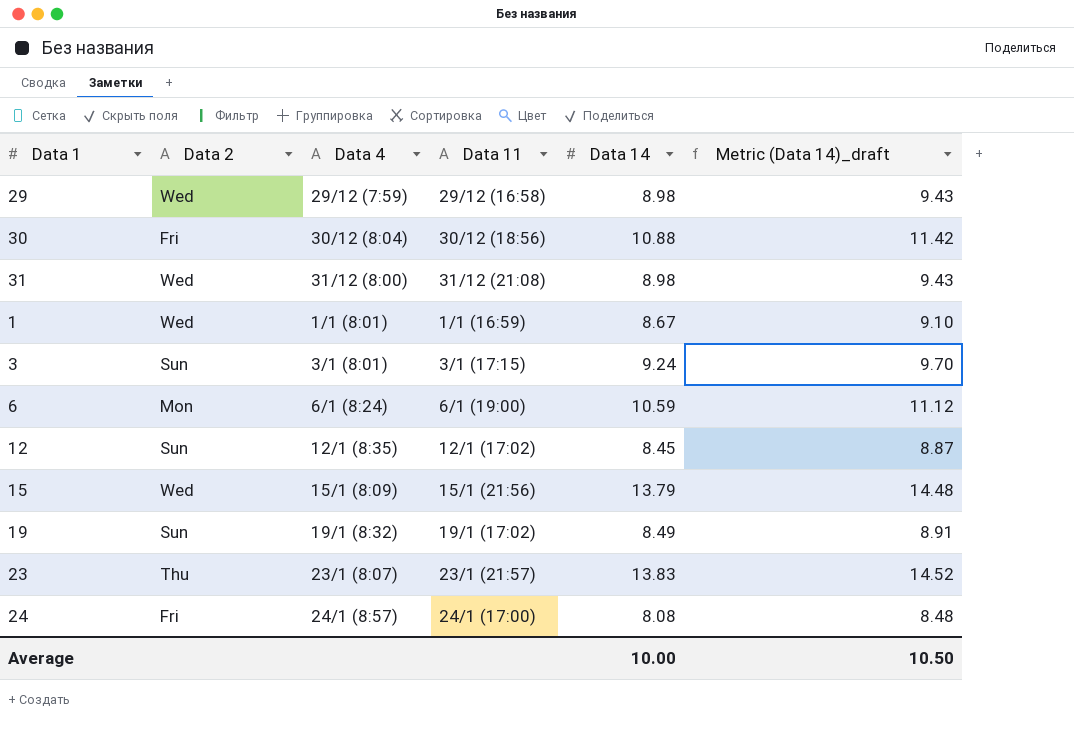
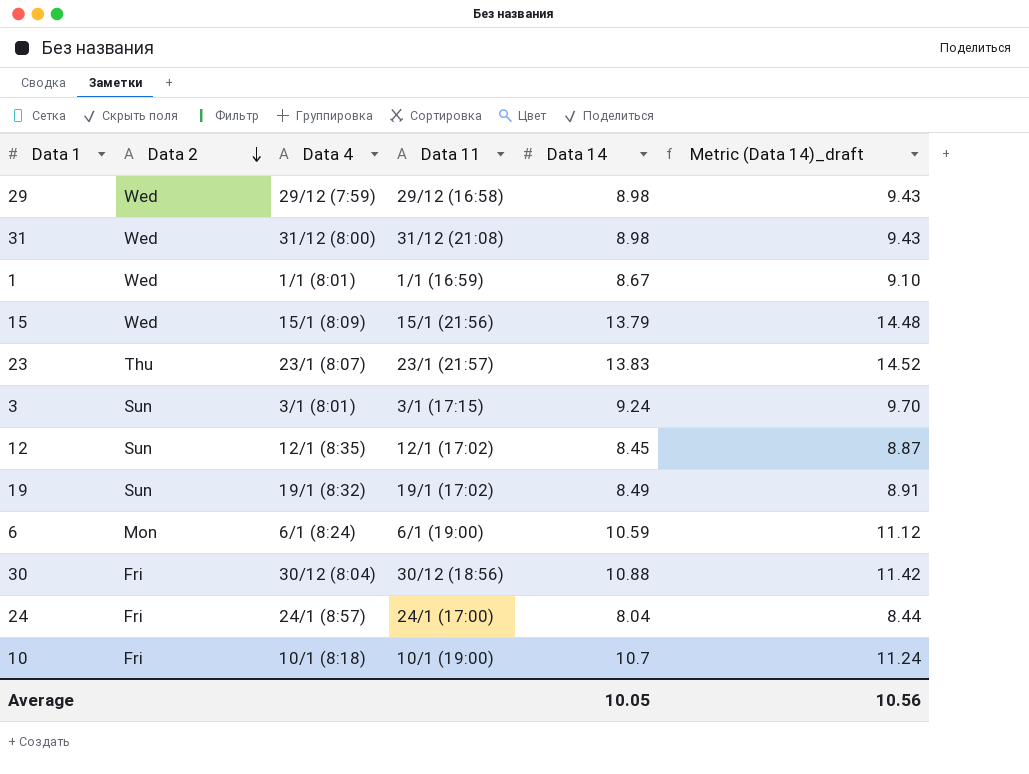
row order: none -> Data 2 descending
24 | Data 14: 8.08 -> 8.04
24 | Metric (Data 14)_draft: 8.48 -> 8.44
row 10: none -> Fri | 10/1 (8:18) | 10/1 (19:00) | 10.7 | 11.24
Average | Data 14: 10.00 -> 10.05
Average | Metric (Data 14)_draft: 10.50 -> 10.56

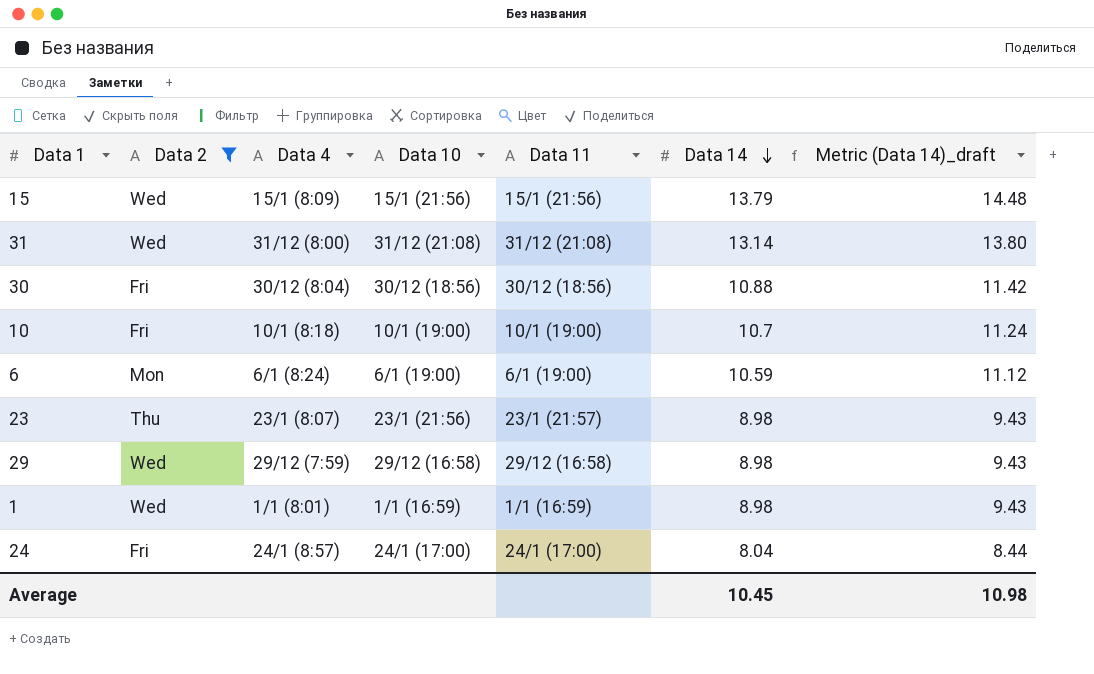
filter: none -> Data 2 != Sun
row order: Data 2 descending -> Data 14 descending
column Data 10 | position: none -> 4
31 | Data 14: 8.98 -> 13.14
31 | Metric (Data 14)_draft: 9.43 -> 13.80
23 | Data 14: 13.83 -> 8.98
23 | Metric (Data 14)_draft: 14.52 -> 9.43
1 | Data 14: 8.67 -> 8.98
1 | Metric (Data 14)_draft: 9.10 -> 9.43
Average | Data 14: 10.05 -> 10.45
Average | Metric (Data 14)_draft: 10.56 -> 10.98

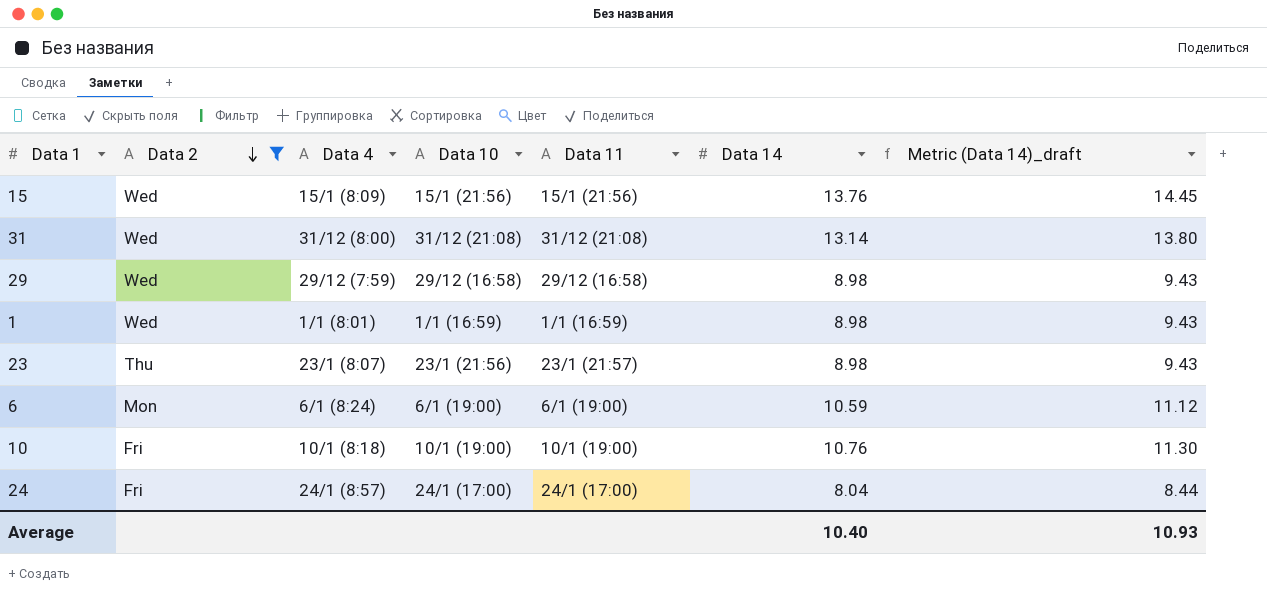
row order: Data 14 descending -> Data 2 descending
row 30: Fri | 30/12 (8:04) | 30/12 (18:56) | 30/12 (18:56) | 10.88 | 11.42 -> none
15 | Data 14: 13.79 -> 13.76
15 | Metric (Data 14)_draft: 14.48 -> 14.45
10 | Data 14: 10.7 -> 10.76
10 | Metric (Data 14)_draft: 11.24 -> 11.30
Average | Data 14: 10.45 -> 10.40
Average | Metric (Data 14)_draft: 10.98 -> 10.93

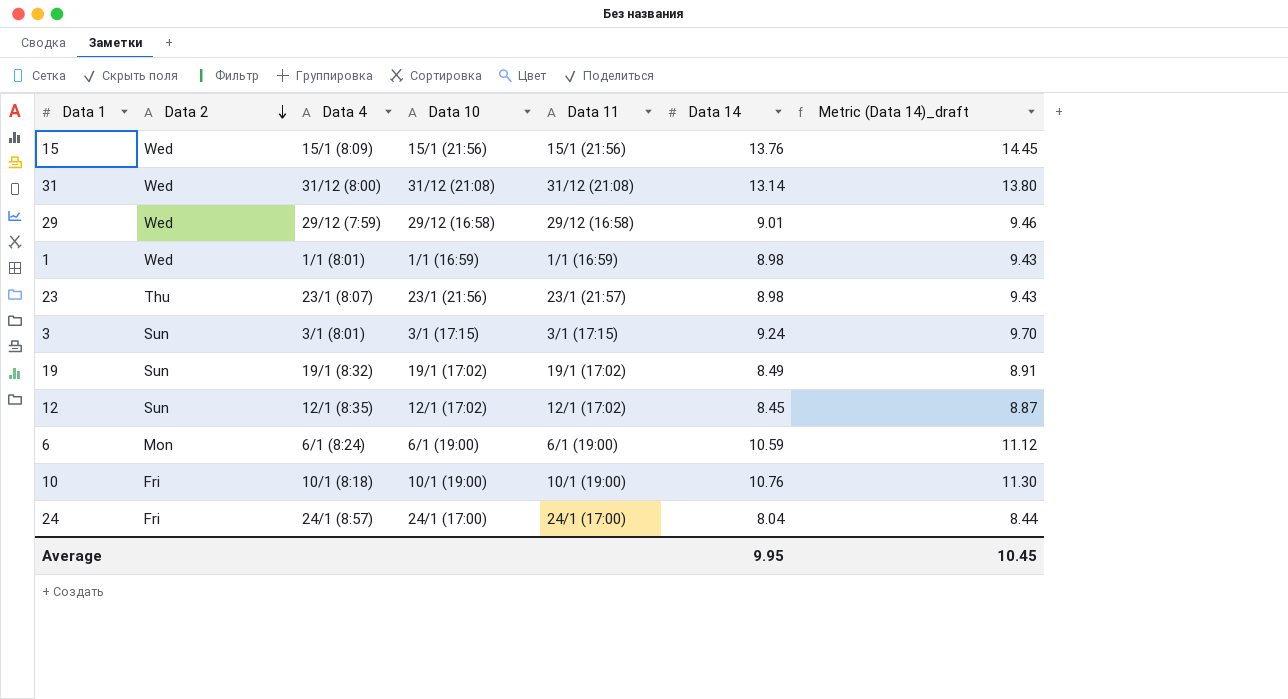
filter: Data 2 != Sun -> none
29 | Data 14: 8.98 -> 9.01
29 | Metric (Data 14)_draft: 9.43 -> 9.46
Average | Data 14: 10.40 -> 9.95
Average | Metric (Data 14)_draft: 10.93 -> 10.45

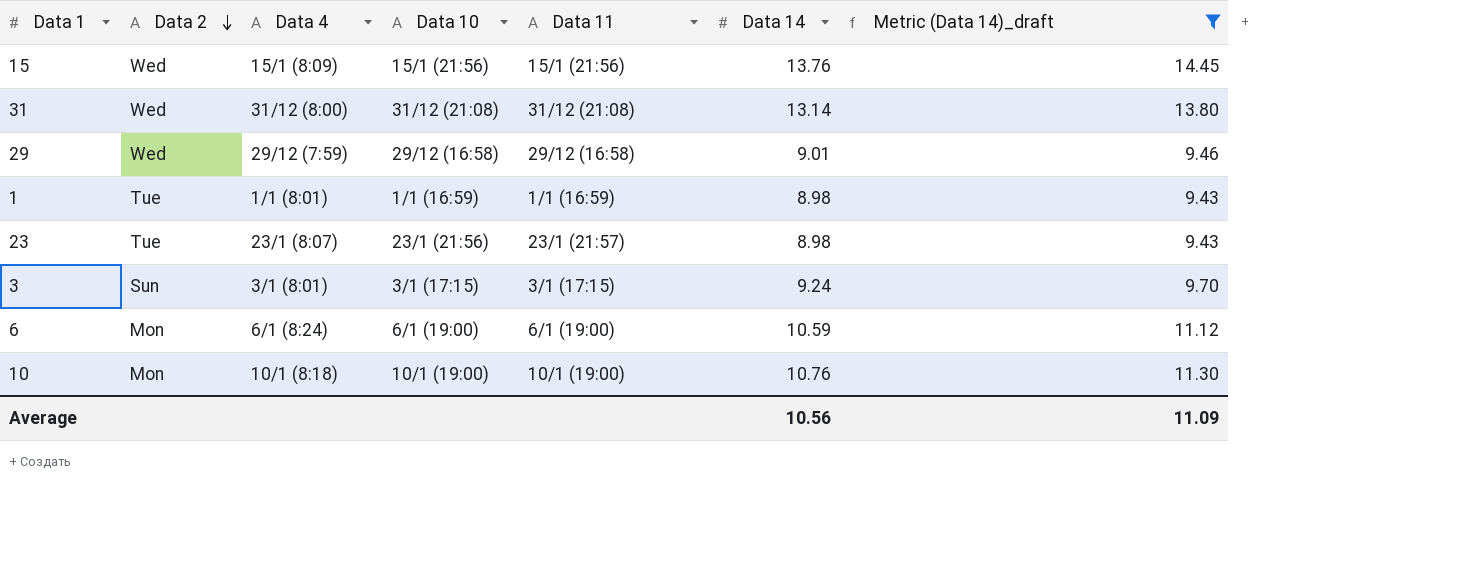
filter: none -> Metric (Data 14)_draft >= 9.43
1 | Data 2: Wed -> Tue
23 | Data 2: Thu -> Tue
10 | Data 2: Fri -> Mon
Average | Data 14: 9.95 -> 10.56
Average | Metric (Data 14)_draft: 10.45 -> 11.09

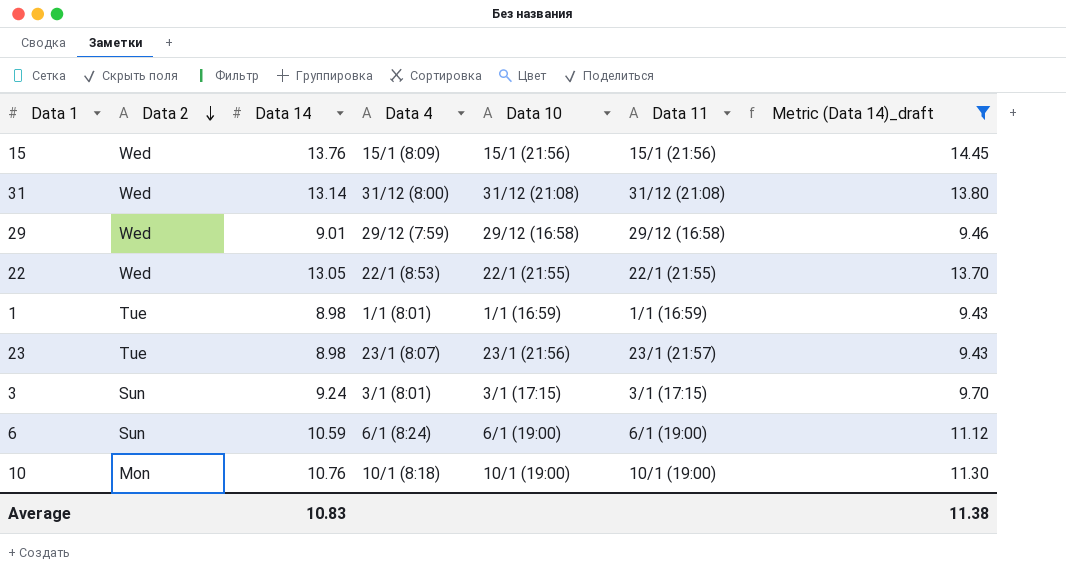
column Data 14 | position: 6 -> 3
row 22: none -> Wed | 13.05 | 22/1 (8:53) | 22/1 (21:55) | 22/1 (21:55) | 13.70
6 | Data 2: Mon -> Sun
Average | Data 14: 10.56 -> 10.83
Average | Metric (Data 14)_draft: 11.09 -> 11.38

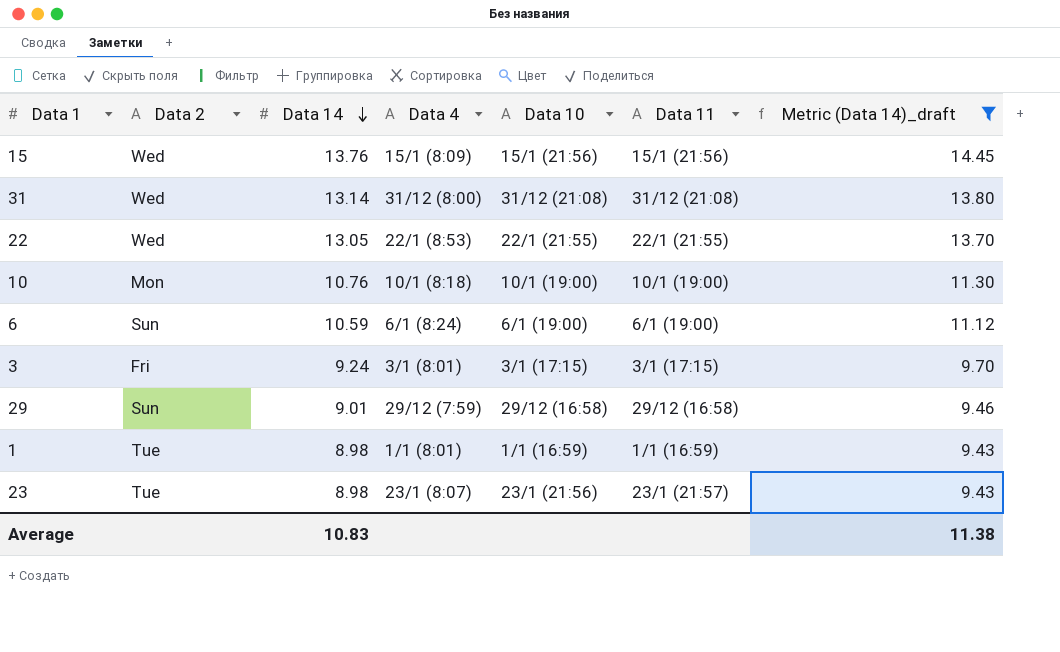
row order: Data 2 descending -> Data 14 descending
3 | Data 2: Sun -> Fri
29 | Data 2: Wed -> Sun

